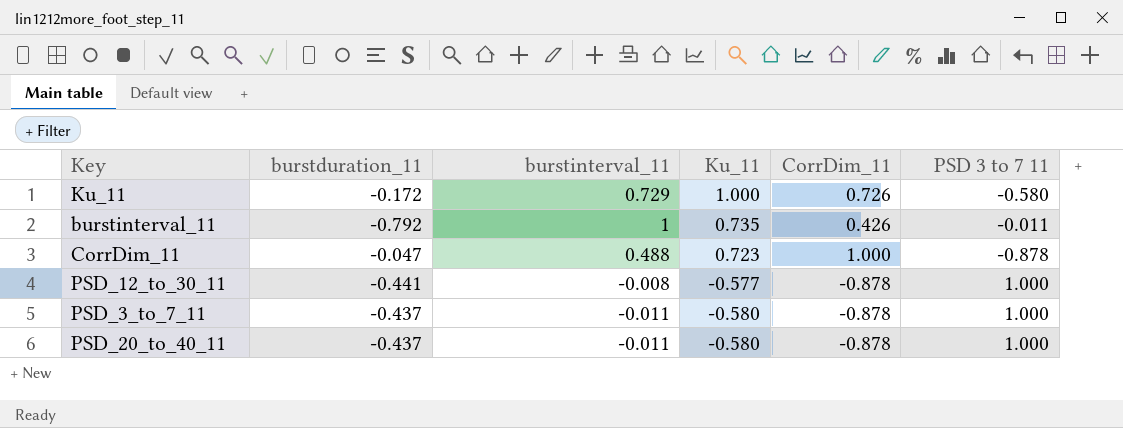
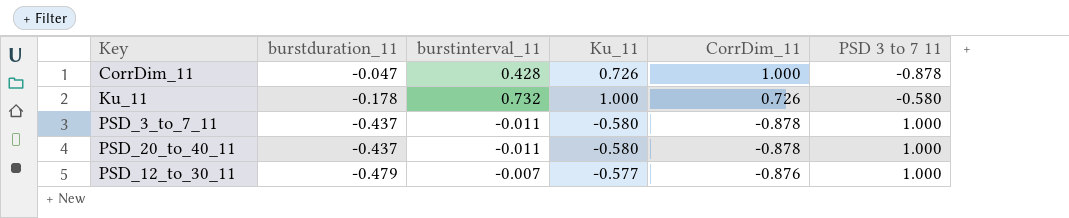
row order: Ku_11 descending -> burstduration_11 descending
row burstinterval_11: -0.792 | 1 | 0.735 | 0.426 | -0.011 -> none
CorrDim_11 | burstinterval_11: 0.488 -> 0.428
CorrDim_11 | Ku_11: 0.723 -> 0.726
Ku_11 | burstduration_11: -0.172 -> -0.178
Ku_11 | burstinterval_11: 0.729 -> 0.732
PSD_12_to_30_11 | burstduration_11: -0.441 -> -0.479
PSD_12_to_30_11 | burstinterval_11: -0.008 -> -0.007
PSD_12_to_30_11 | CorrDim_11: -0.878 -> -0.876

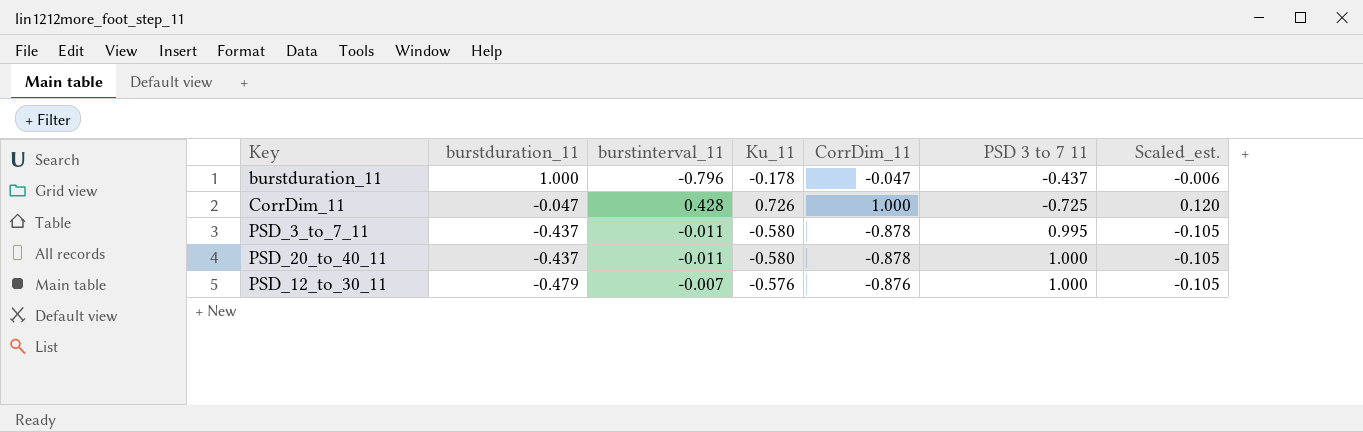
column Scaled_est. | formula: none -> [CorrDim_11] * 0.12
row Ku_11: -0.178 | 0.732 | 1.000 | 0.726 | -0.580 -> none
row burstduration_11: none -> 1.000 | -0.796 | -0.178 | -0.047 | -0.437 | -0.006
CorrDim_11 | PSD 3 to 7 11: -0.878 -> -0.725
PSD_3_to_7_11 | PSD 3 to 7 11: 1.000 -> 0.995
PSD_12_to_30_11 | Ku_11: -0.577 -> -0.576

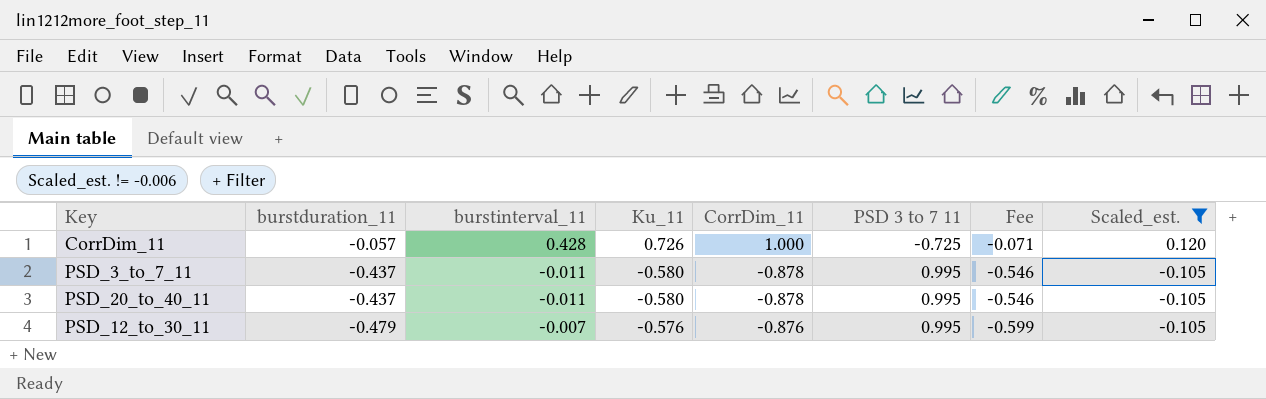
filter: none -> Scaled_est. != -0.006
column Fee | formula: none -> [burstduration_11] * 1.25
CorrDim_11 | burstduration_11: -0.047 -> -0.057
PSD_20_to_40_11 | PSD 3 to 7 11: 1.000 -> 0.995
PSD_12_to_30_11 | PSD 3 to 7 11: 1.000 -> 0.995

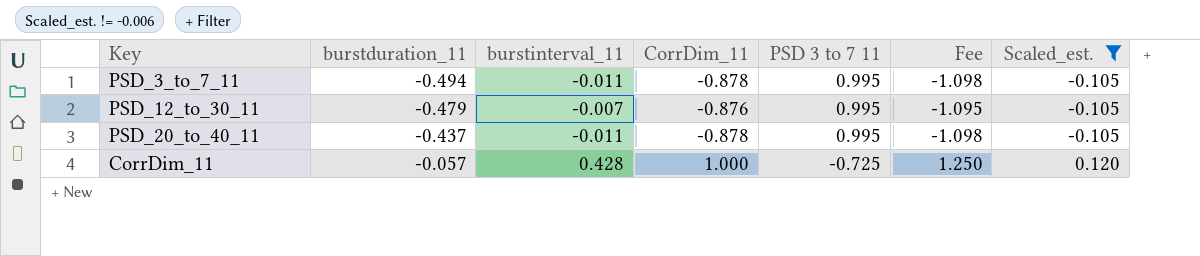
row order: burstduration_11 descending -> burstduration_11 ascending
column Ku_11 | position: 4 -> none
column Fee | formula: [burstduration_11] * 1.25 -> [CorrDim_11] * 1.25
PSD_3_to_7_11 | burstduration_11: -0.437 -> -0.494

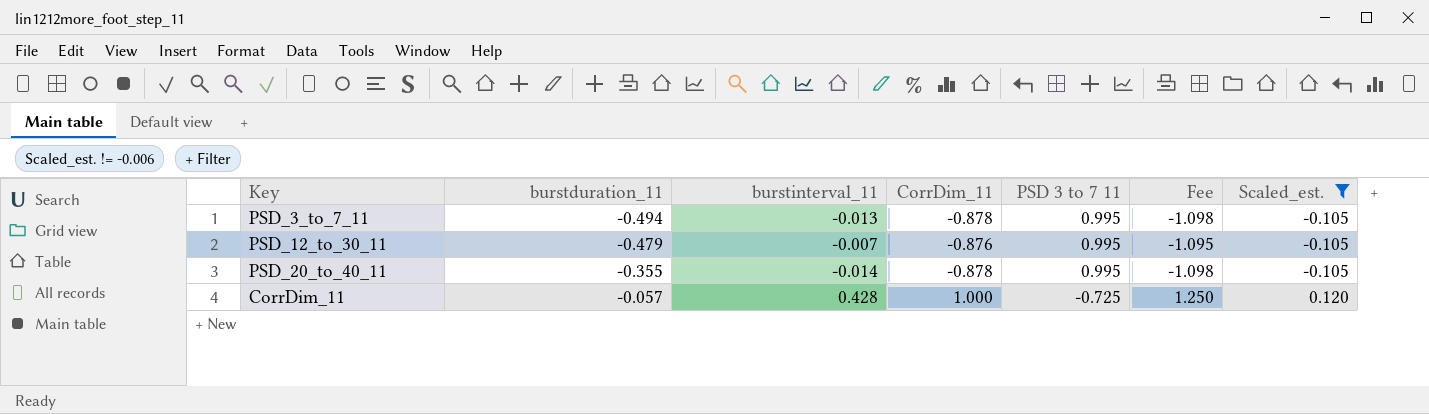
PSD_3_to_7_11 | burstinterval_11: -0.011 -> -0.013
PSD_20_to_40_11 | burstduration_11: -0.437 -> -0.355
PSD_20_to_40_11 | burstinterval_11: -0.011 -> -0.014

